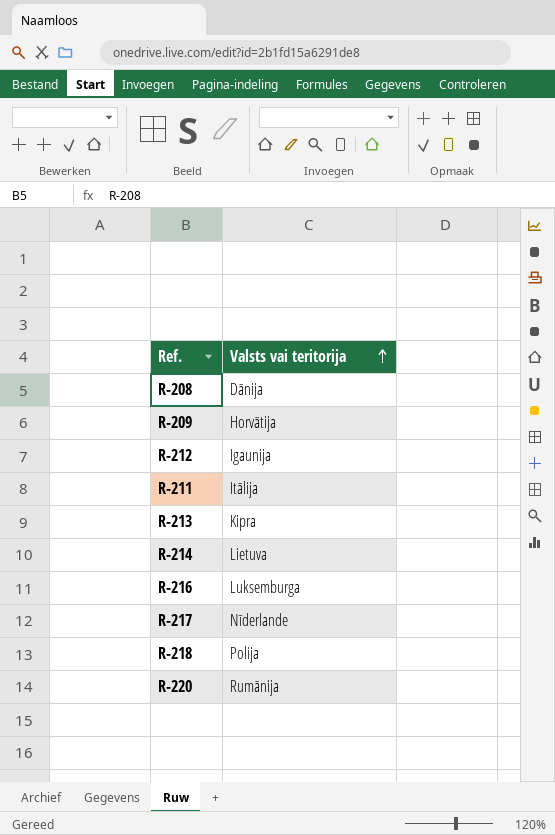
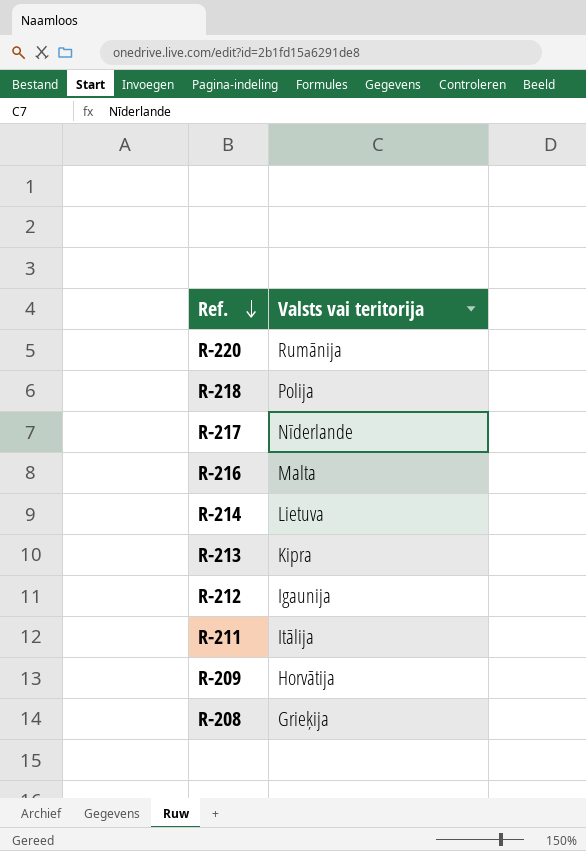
row order: Valsts vai teritorija ascending -> Ref. descending
R-216 | Valsts vai teritorija: Luksemburga -> Malta
R-208 | Valsts vai teritorija: Dānija -> Grieķija

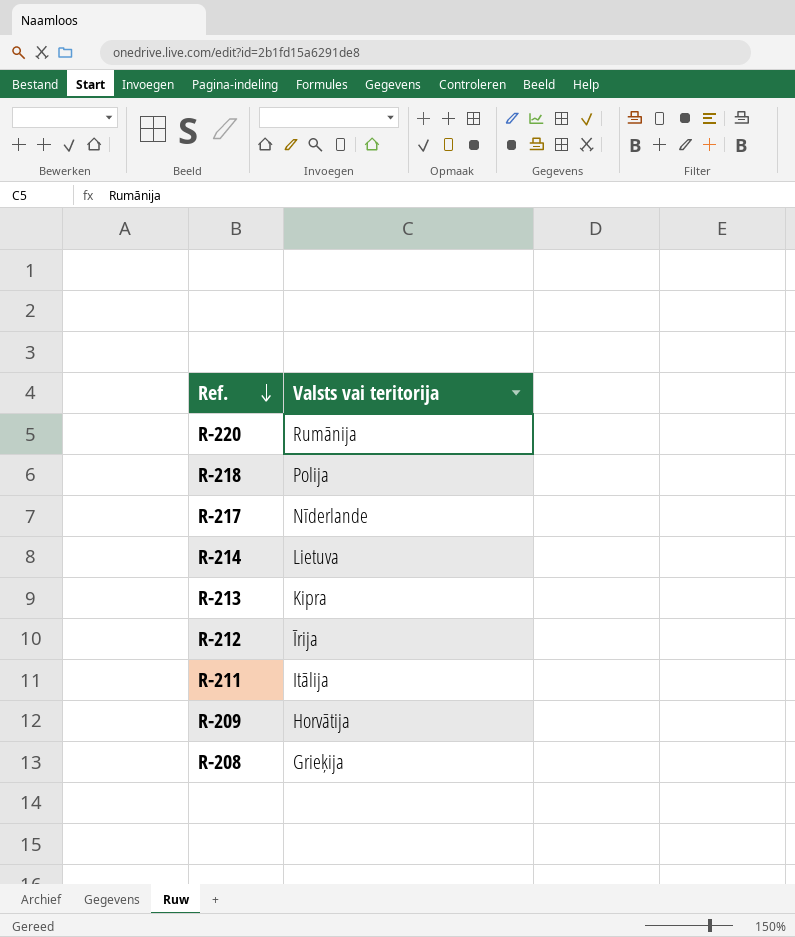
row R-216: Malta -> none
R-212 | Valsts vai teritorija: Igaunija -> Īrija

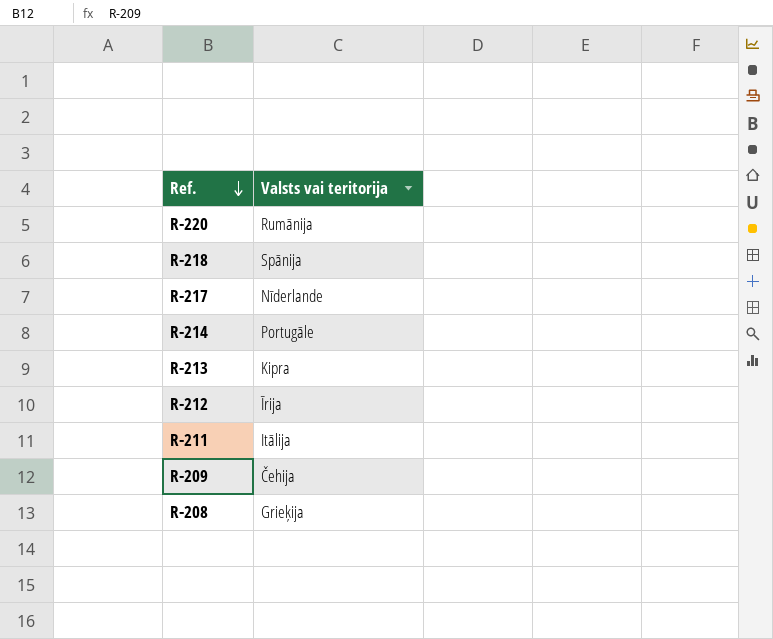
R-218 | Valsts vai teritorija: Polija -> Spānija
R-214 | Valsts vai teritorija: Lietuva -> Portugāle
R-209 | Valsts vai teritorija: Horvātija -> Čehija

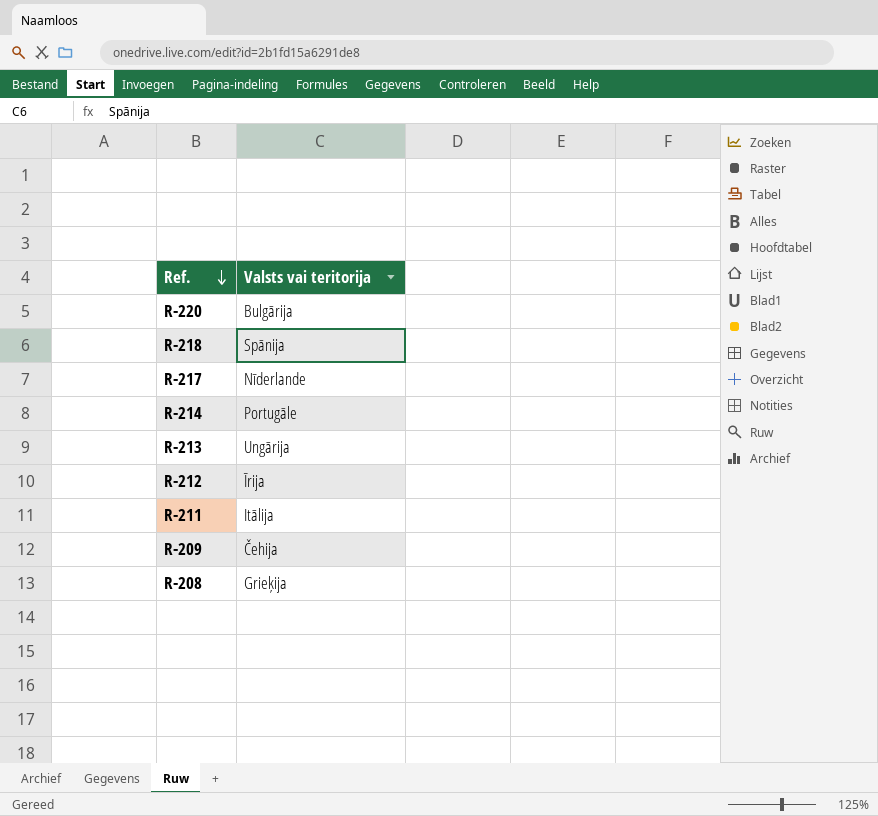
R-220 | Valsts vai teritorija: Rumānija -> Bulgārija
R-213 | Valsts vai teritorija: Kipra -> Ungārija

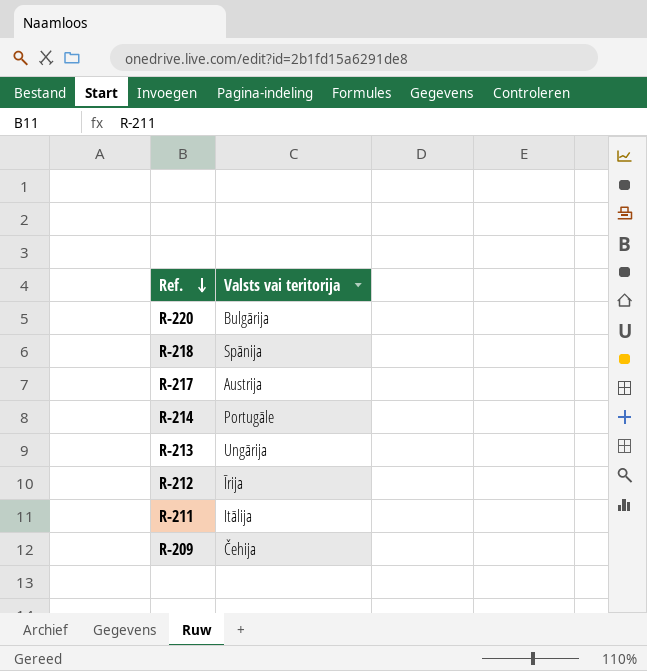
row R-208: Grieķija -> none
R-217 | Valsts vai teritorija: Nīderlande -> Austrija

